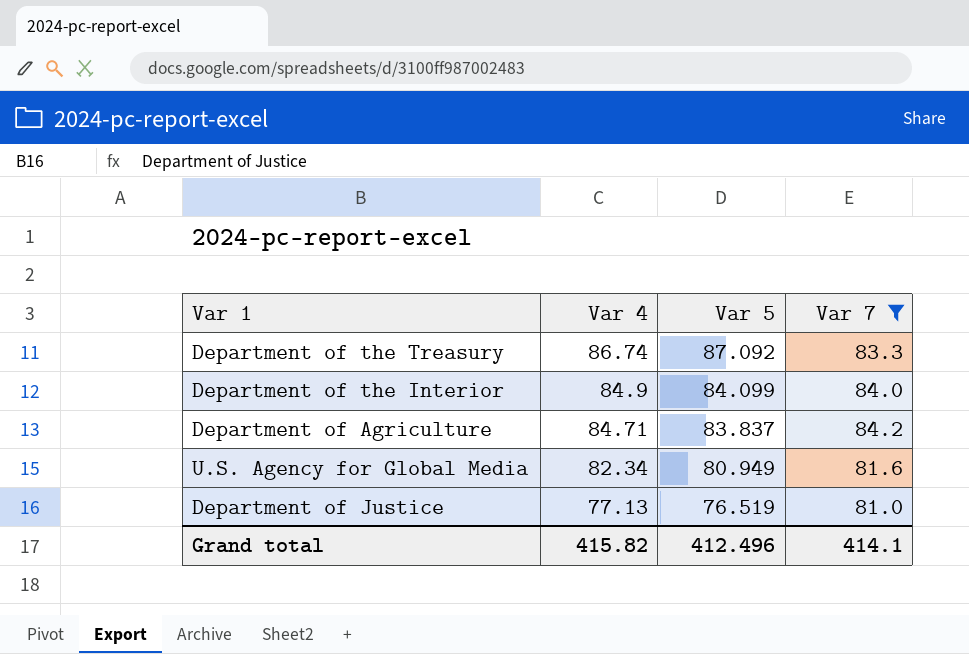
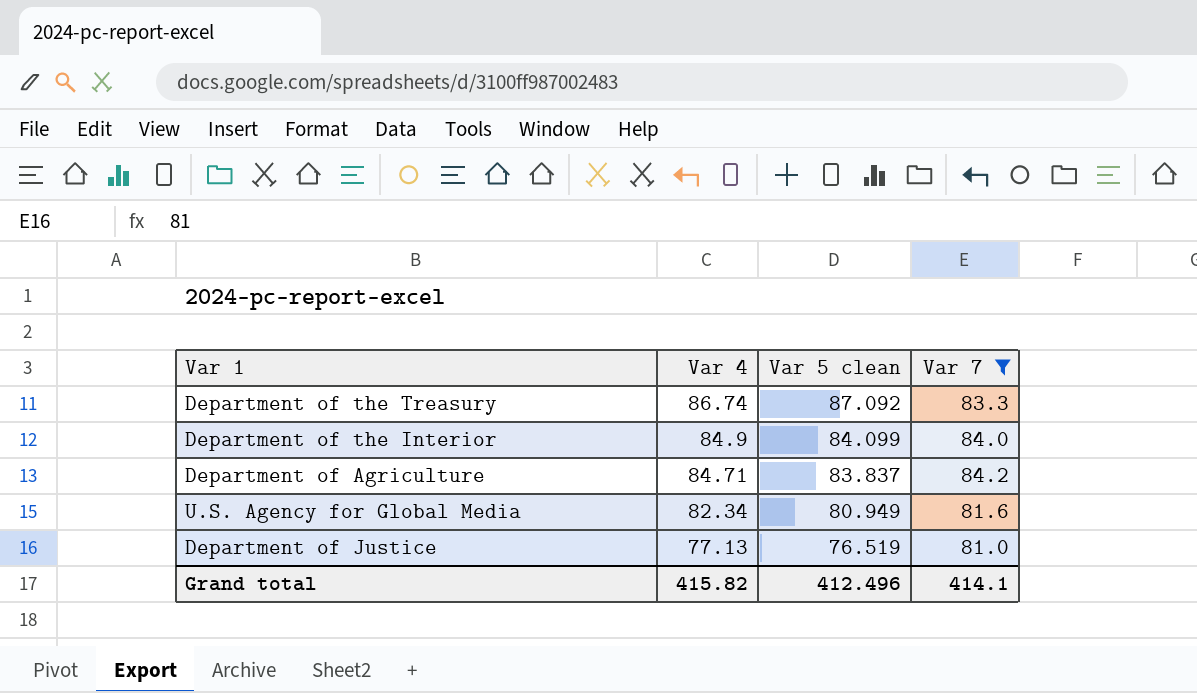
column name: Var 5 -> Var 5 clean

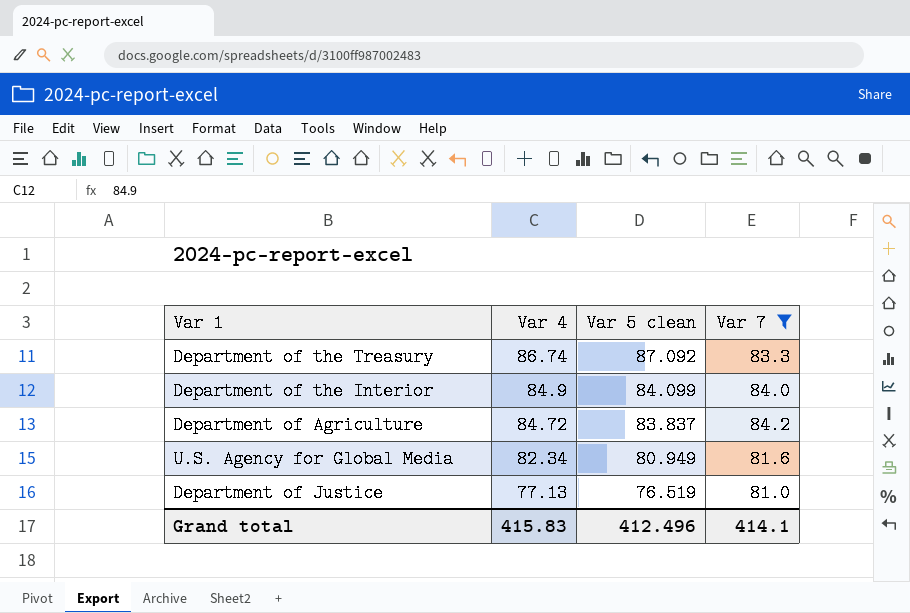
Department of Agriculture | Var 4: 84.71 -> 84.72
Grand total | Var 4: 415.82 -> 415.83

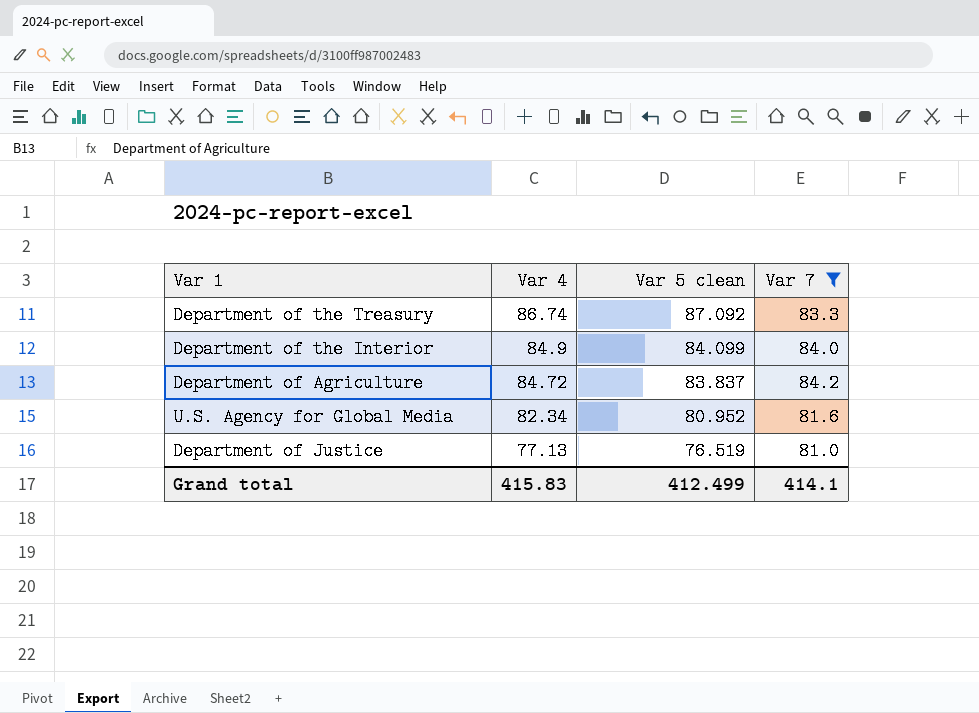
U.S. Agency for Global Media | Var 5 clean: 80.949 -> 80.952
Grand total | Var 5 clean: 412.496 -> 412.499

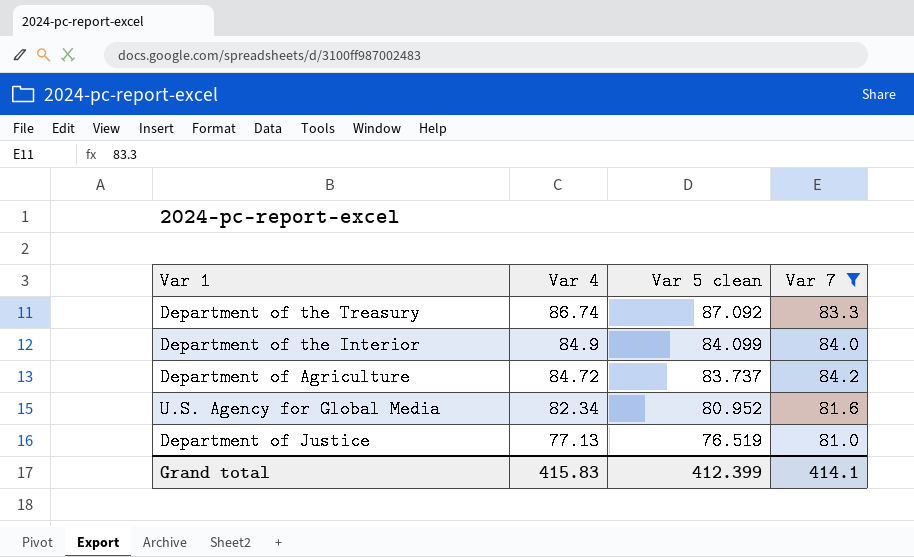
Department of Agriculture | Var 5 clean: 83.837 -> 83.737
Grand total | Var 5 clean: 412.499 -> 412.399

